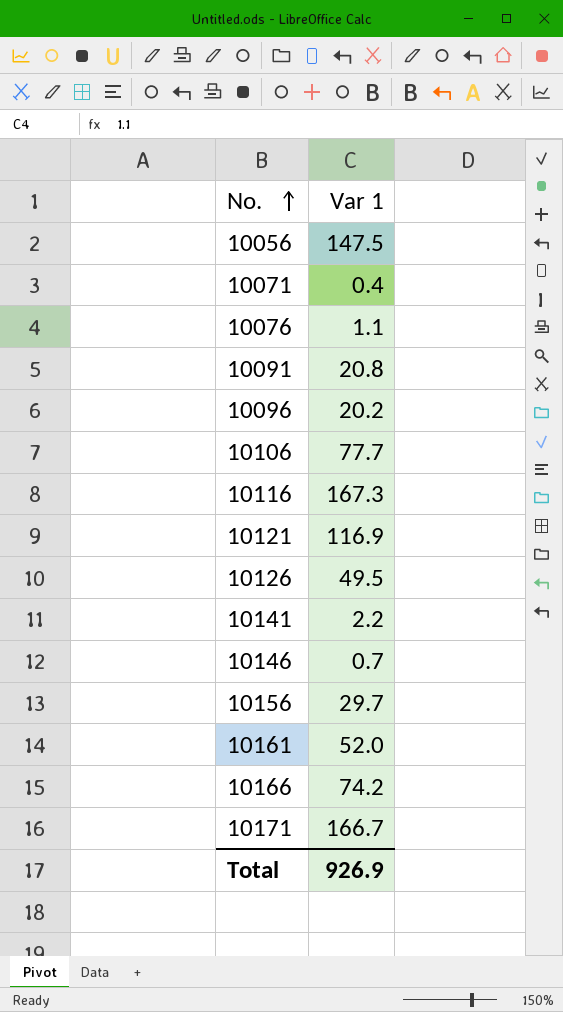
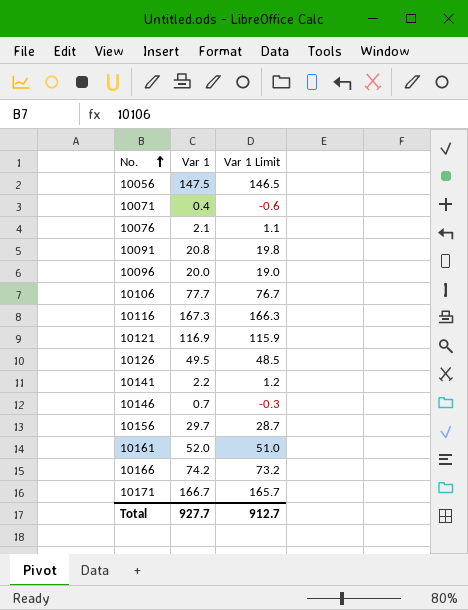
column Var 1 Limit | formula: none -> [Var 1] - 1
10076 | Var 1: 1.1 -> 2.1
10096 | Var 1: 20.2 -> 20.0
Total | Var 1: 926.9 -> 927.7

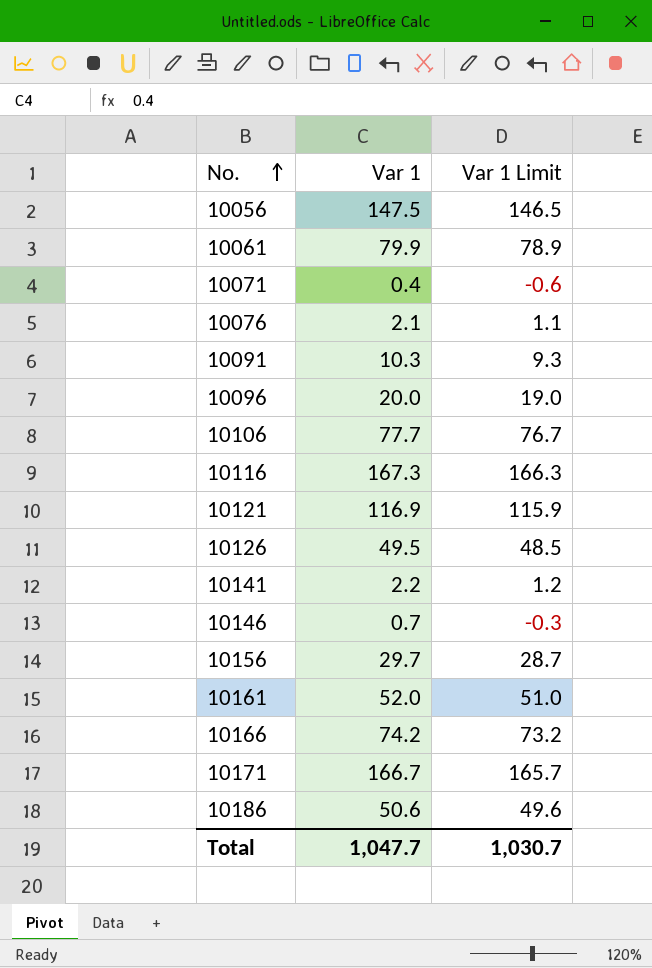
row 10061: none -> 79.9 | 78.9
10091 | Var 1: 20.8 -> 10.3
10091 | Var 1 Limit: 19.8 -> 9.3
row 10186: none -> 50.6 | 49.6
Total | Var 1: 927.7 -> 1,047.7
Total | Var 1 Limit: 912.7 -> 1,030.7

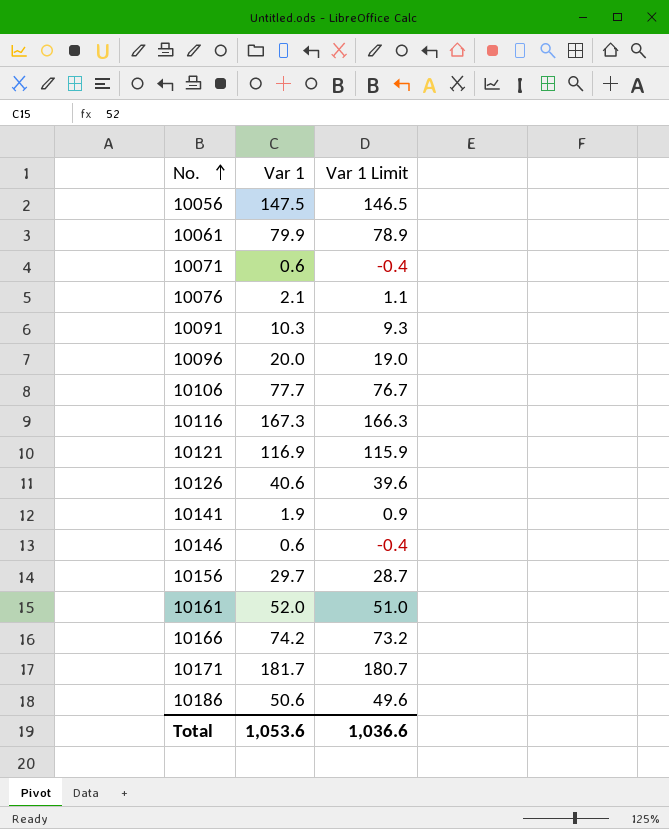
10071 | Var 1: 0.4 -> 0.6
10071 | Var 1 Limit: -0.6 -> -0.4
10126 | Var 1: 49.5 -> 40.6
10126 | Var 1 Limit: 48.5 -> 39.6
10141 | Var 1: 2.2 -> 1.9
10141 | Var 1 Limit: 1.2 -> 0.9
10146 | Var 1: 0.7 -> 0.6
10146 | Var 1 Limit: -0.3 -> -0.4
10171 | Var 1: 166.7 -> 181.7
10171 | Var 1 Limit: 165.7 -> 180.7
Total | Var 1: 1,047.7 -> 1,053.6
Total | Var 1 Limit: 1,030.7 -> 1,036.6

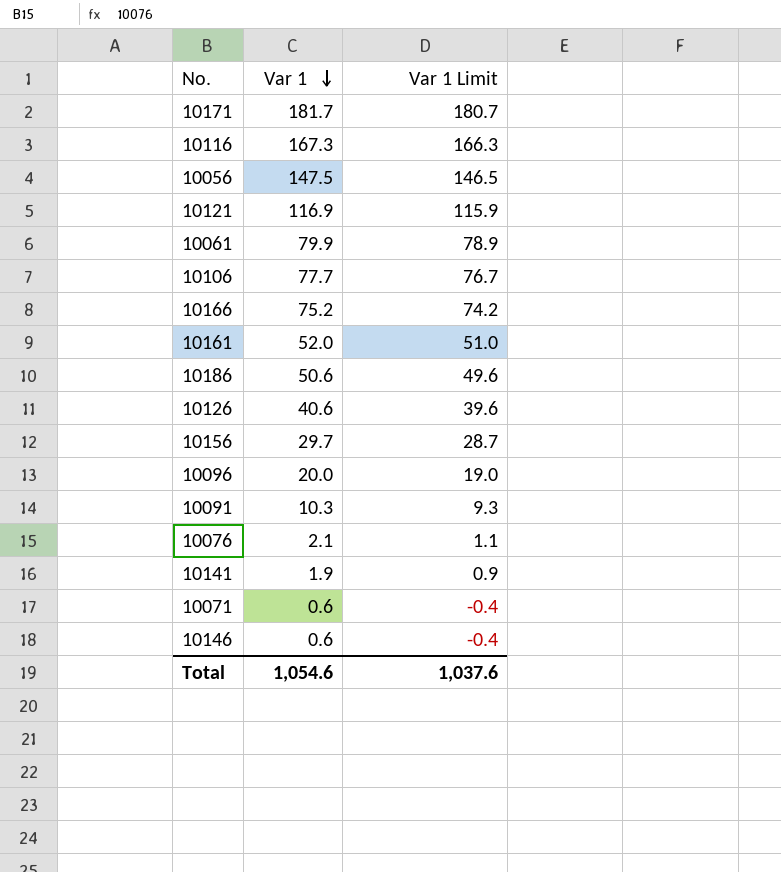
row order: No. ascending -> Var 1 descending
10166 | Var 1: 74.2 -> 75.2
10166 | Var 1 Limit: 73.2 -> 74.2
Total | Var 1: 1,053.6 -> 1,054.6
Total | Var 1 Limit: 1,036.6 -> 1,037.6

